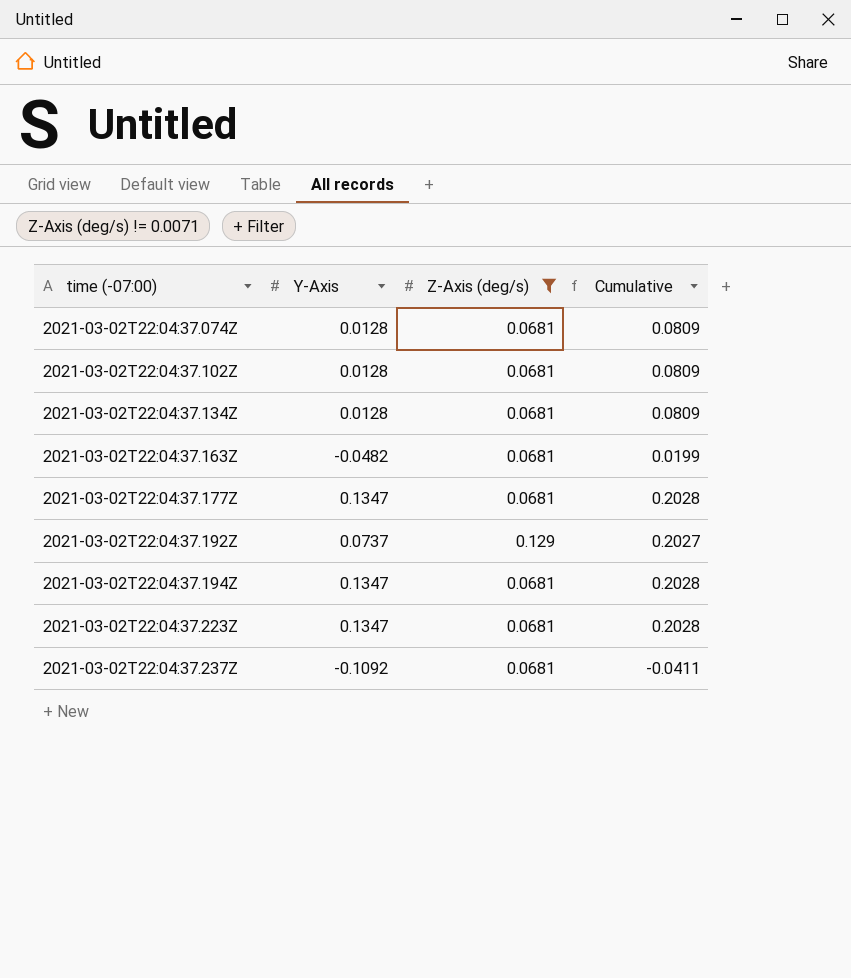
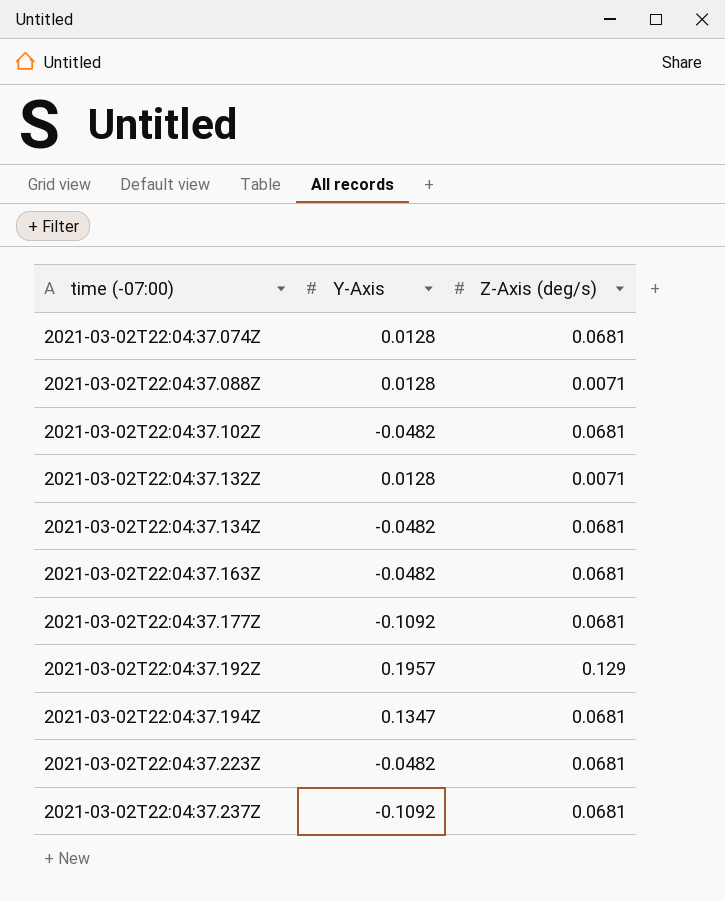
filter: Z-Axis (deg/s) != 0.0071 -> none
column Cumulative | formula: [Y-Axis] + [Z-Axis (deg/s)] -> none
2021-03-02T22:04:37.102Z | Y-Axis: 0.0128 -> -0.0482
2021-03-02T22:04:37.134Z | Y-Axis: 0.0128 -> -0.0482
2021-03-02T22:04:37.177Z | Y-Axis: 0.1347 -> -0.1092
2021-03-02T22:04:37.192Z | Y-Axis: 0.0737 -> 0.1957
2021-03-02T22:04:37.223Z | Y-Axis: 0.1347 -> -0.0482

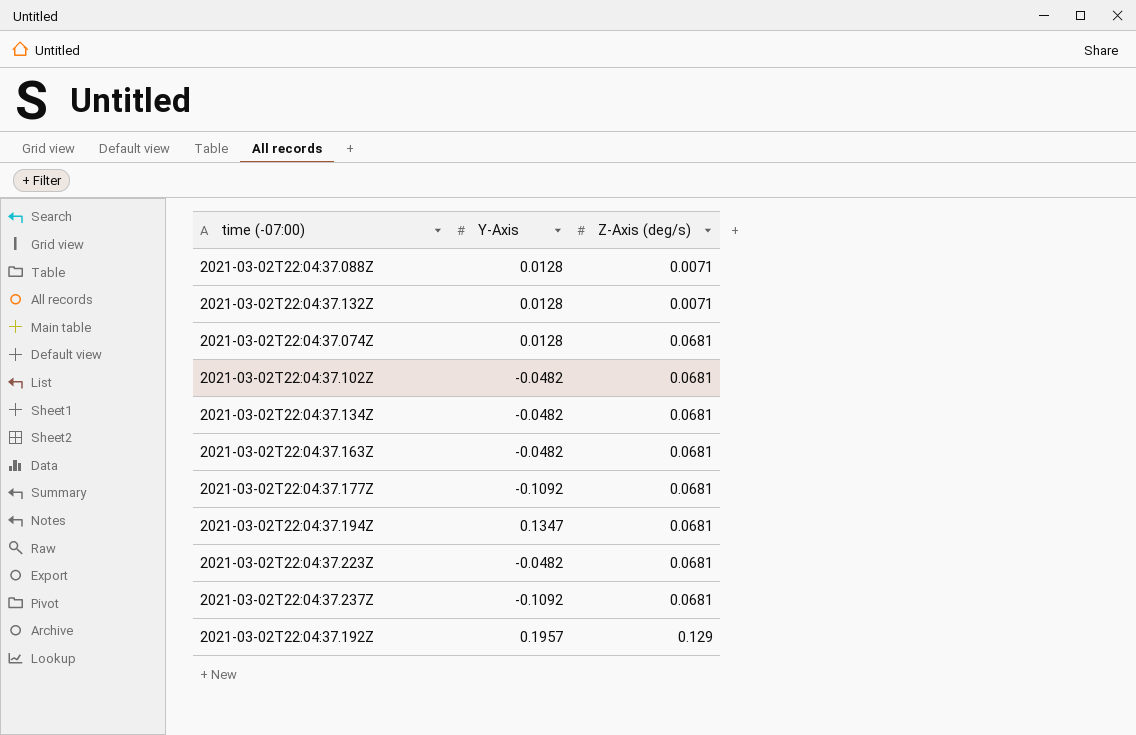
row order: time (-07:00) ascending -> Z-Axis (deg/s) ascending

